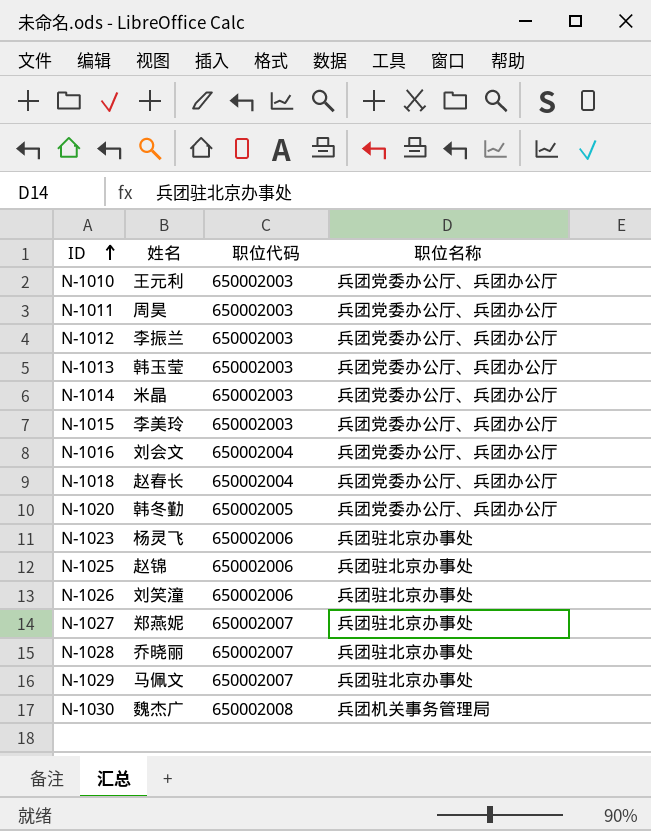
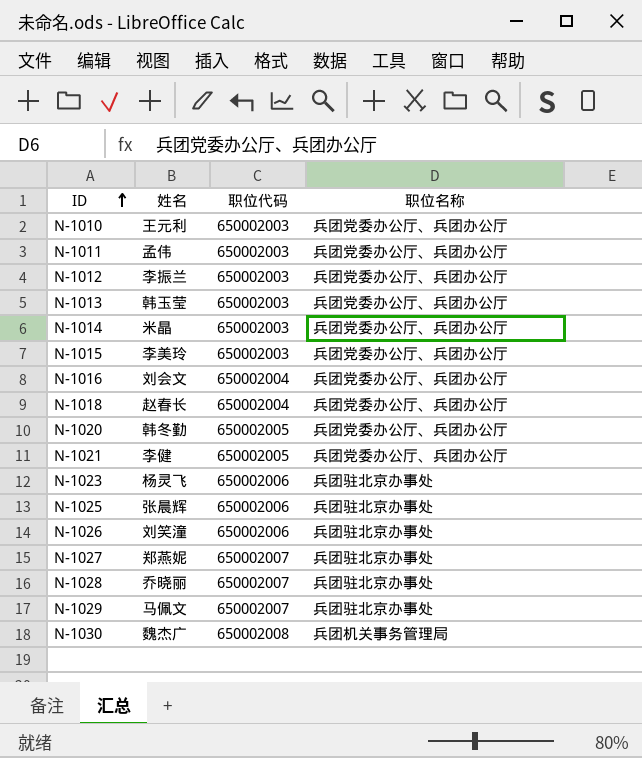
N-1011 | 姓名: 周昊 -> 孟伟
row N-1021: none -> 李健 | 650002005 | 兵团党委办公厅、兵团办公厅
N-1025 | 姓名: 赵锦 -> 张晨辉

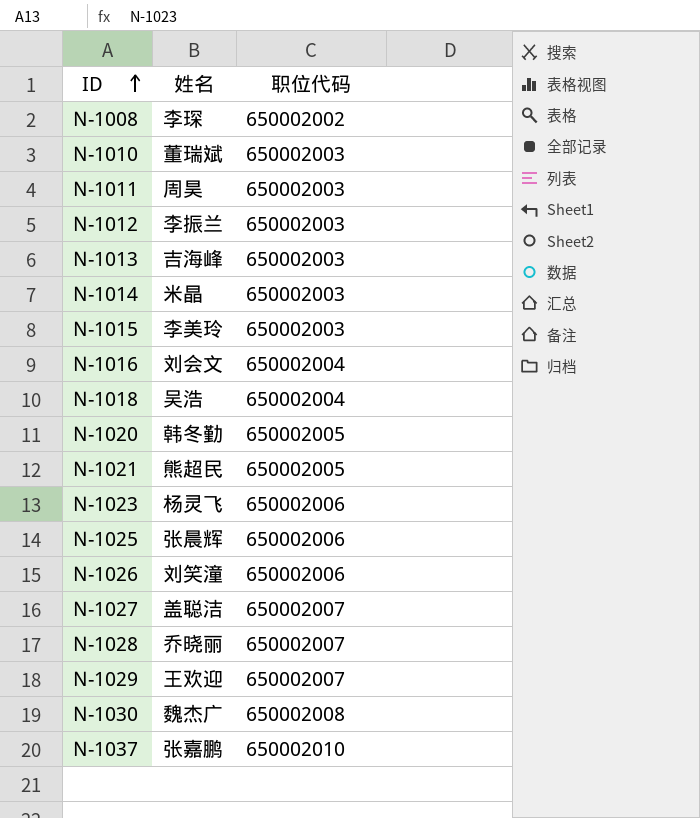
column 职位名称 | position: 4 -> none
row N-1008: none -> 李琛 | 650002002
N-1010 | 姓名: 王元利 -> 董瑞斌
N-1011 | 姓名: 孟伟 -> 周昊
N-1013 | 姓名: 韩玉莹 -> 吉海峰
N-1018 | 姓名: 赵春长 -> 吴浩
N-1021 | 姓名: 李健 -> 熊超民
N-1027 | 姓名: 郑燕妮 -> 盖聪洁
N-1029 | 姓名: 马佩文 -> 王欢迎
row N-1037: none -> 张嘉鹏 | 650002010

